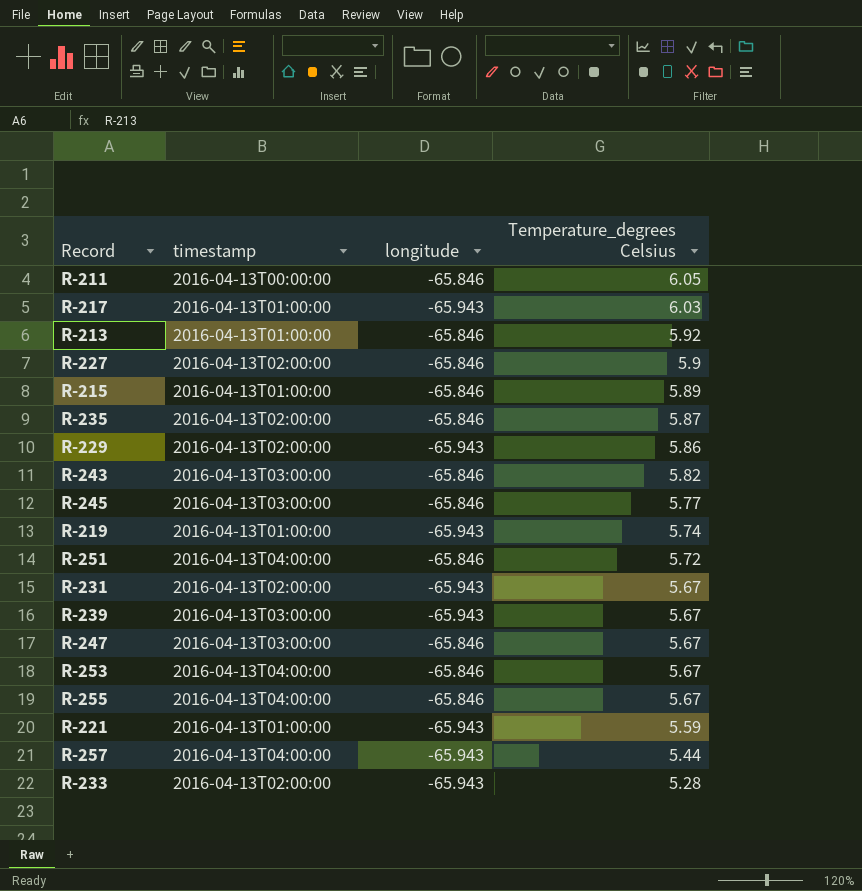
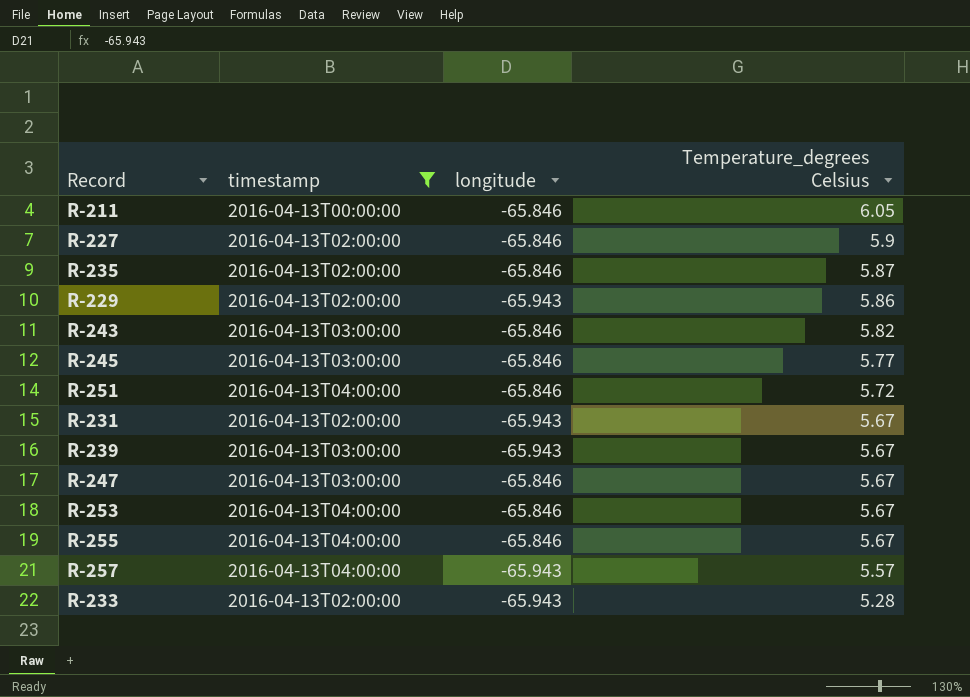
filter: none -> timestamp != 2016-04-13T01:00:00
R-257 | Temperature_degrees Celsius: 5.44 -> 5.57

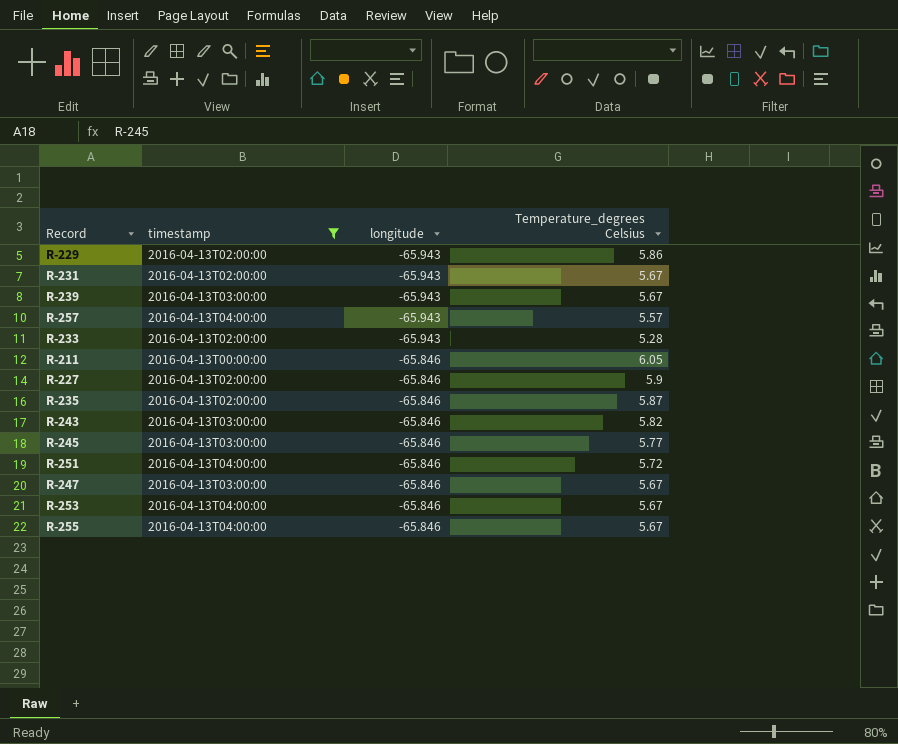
row order: Temperature_degrees Celsius descending -> longitude ascending

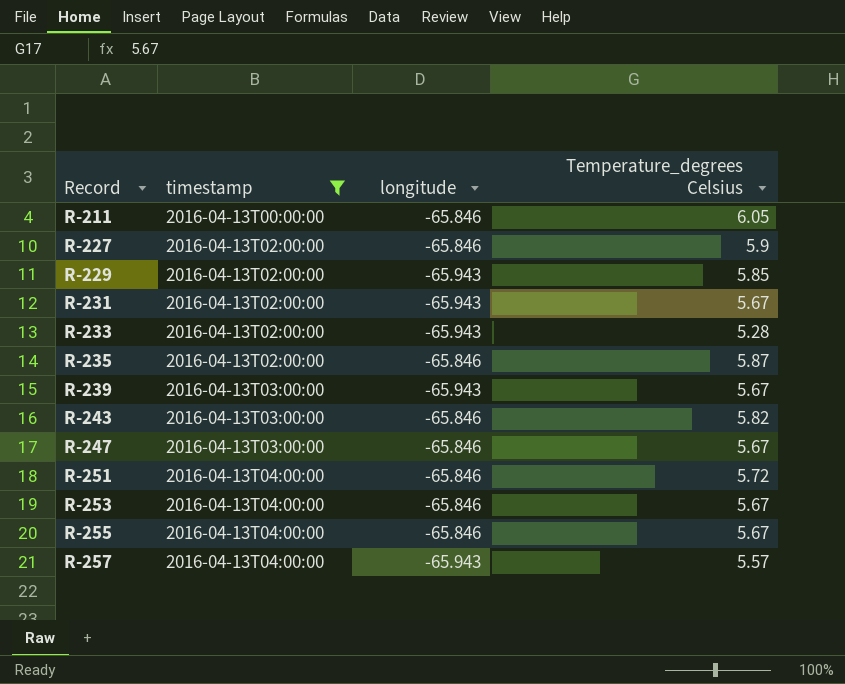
row order: longitude ascending -> Record ascending
row R-245: 2016-04-13T03:00:00 | -65.846 | 5.77 -> none
R-229 | Temperature_degrees Celsius: 5.86 -> 5.85

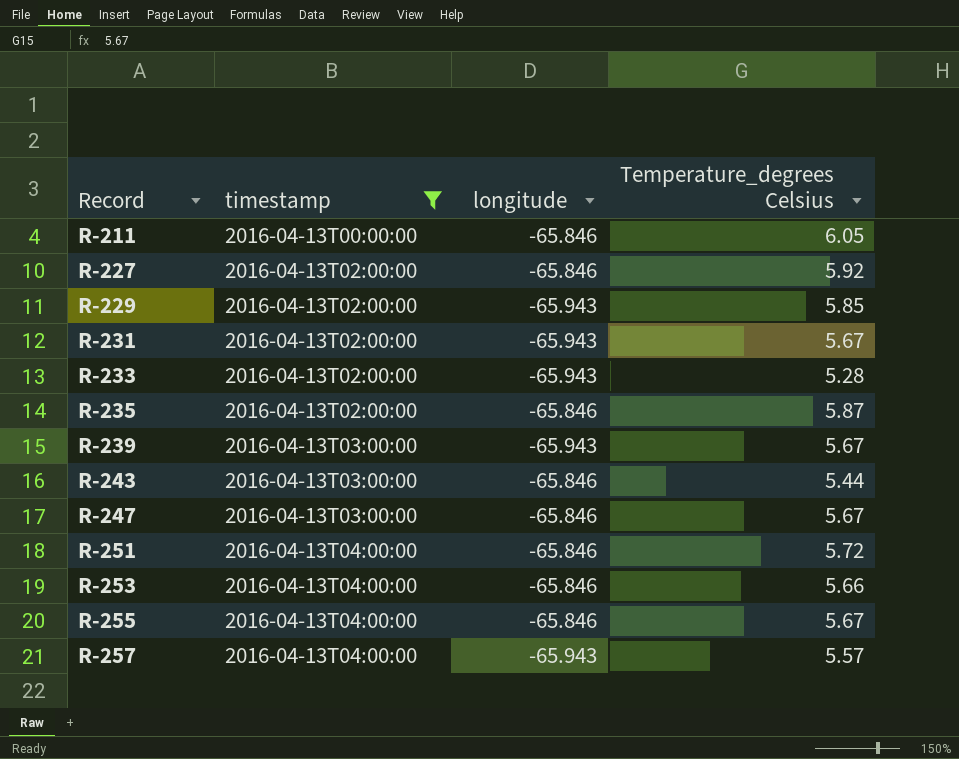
R-227 | Temperature_degrees Celsius: 5.9 -> 5.92
R-243 | Temperature_degrees Celsius: 5.82 -> 5.44
R-253 | Temperature_degrees Celsius: 5.67 -> 5.66

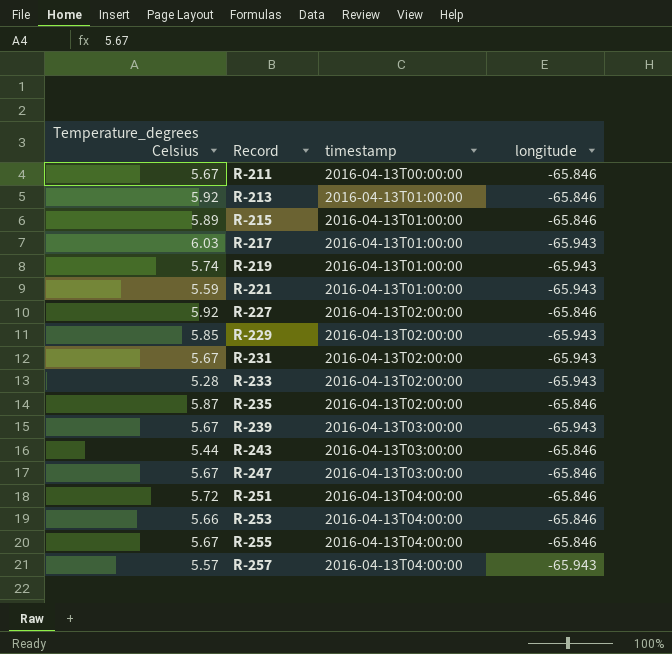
filter: timestamp != 2016-04-13T01:00:00 -> none
column Temperature_degrees Celsius | position: 4 -> 1
R-211 | Temperature_degrees Celsius: 6.05 -> 5.67

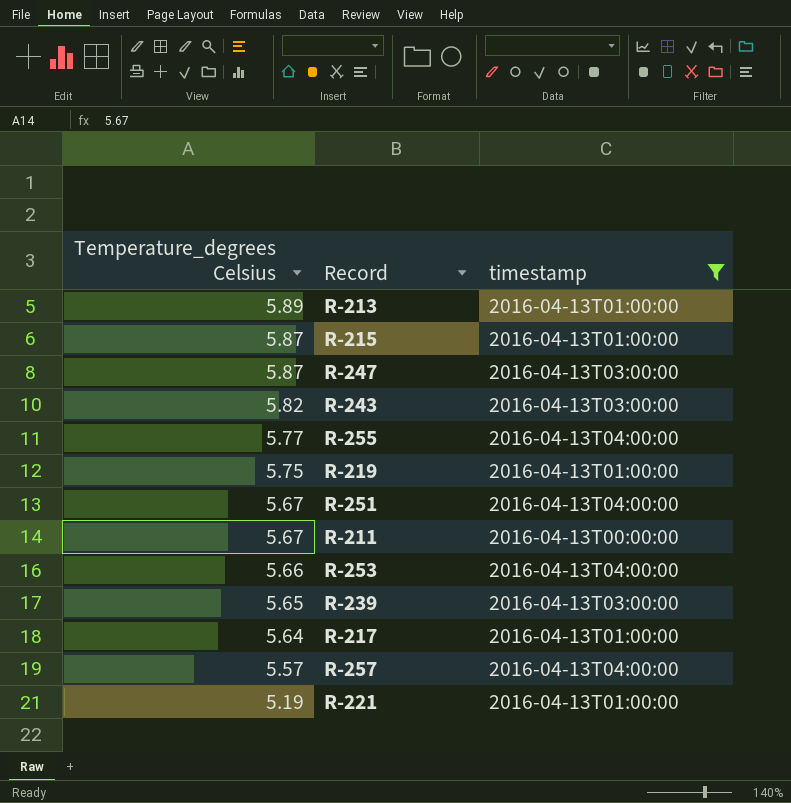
filter: none -> timestamp != 2016-04-13T02:00:00
row order: Record ascending -> Temperature_degrees Celsius descending
column longitude | position: 4 -> none
R-213 | Temperature_degrees Celsius: 5.92 -> 5.89
R-215 | Temperature_degrees Celsius: 5.89 -> 5.87
R-247 | Temperature_degrees Celsius: 5.67 -> 5.87
R-243 | Temperature_degrees Celsius: 5.44 -> 5.82
R-255 | Temperature_degrees Celsius: 5.67 -> 5.77
R-219 | Temperature_degrees Celsius: 5.74 -> 5.75
R-251 | Temperature_degrees Celsius: 5.72 -> 5.67
R-239 | Temperature_degrees Celsius: 5.67 -> 5.65
R-217 | Temperature_degrees Celsius: 6.03 -> 5.64
R-221 | Temperature_degrees Celsius: 5.59 -> 5.19

